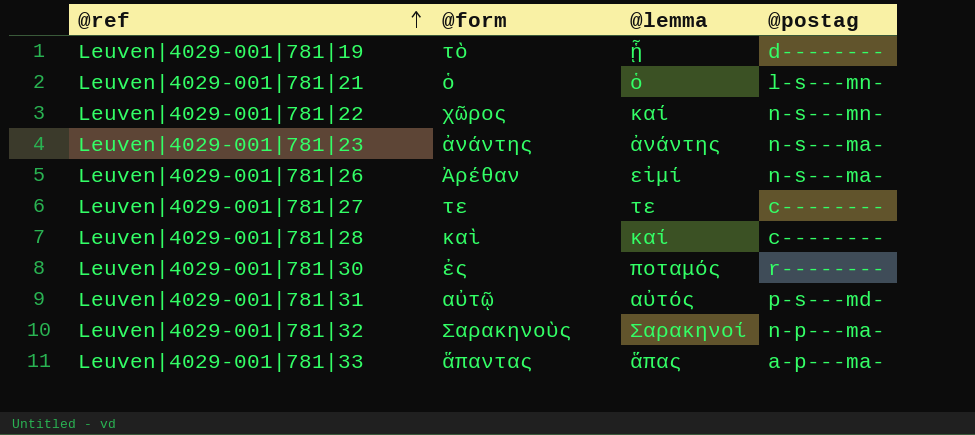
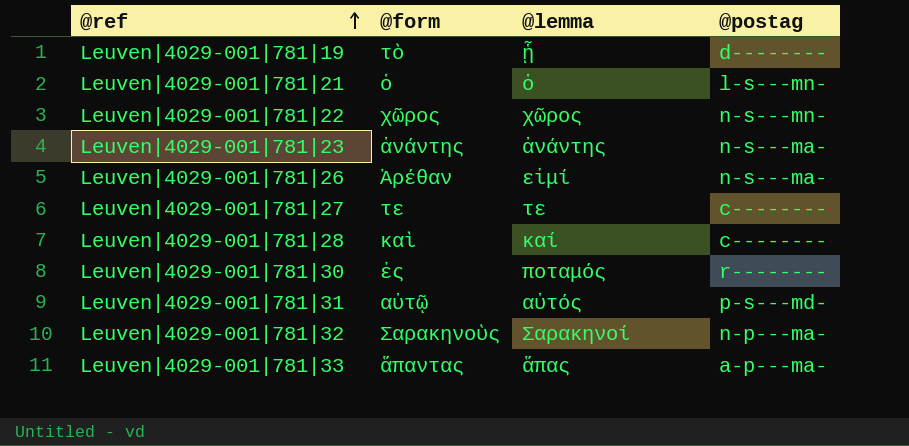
Leuven|4029-001|781|22 | @lemma: καί -> χῶρος

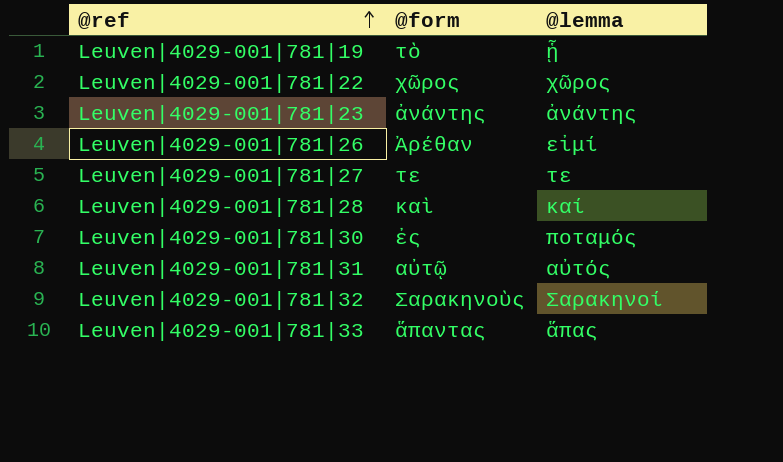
column @postag | position: 4 -> none
row Leuven|4029-001|781|21: ὁ | ὁ | l-s---mn- -> none

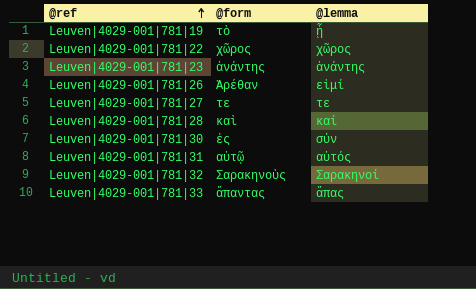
Leuven|4029-001|781|30 | @lemma: ποταμός -> σύν

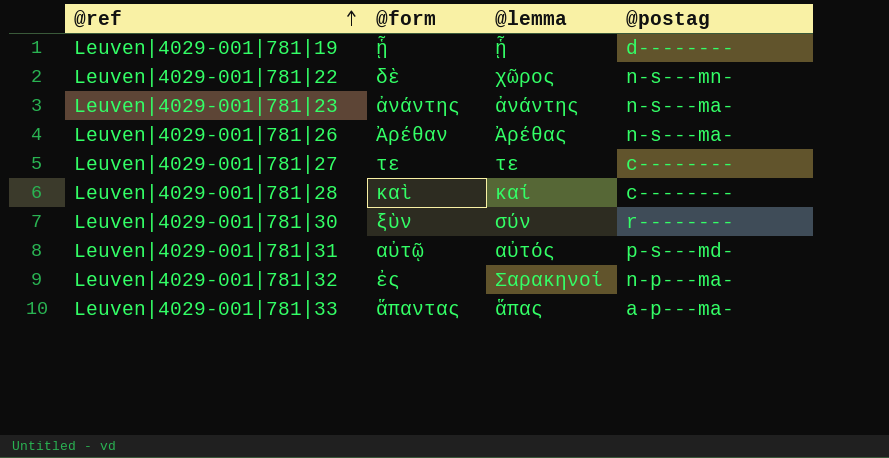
column @postag | position: none -> 4
Leuven|4029-001|781|19 | @form: τὸ -> ᾗ
Leuven|4029-001|781|22 | @form: χῶρος -> δὲ
Leuven|4029-001|781|26 | @lemma: εἰμί -> Ἀρέθας
Leuven|4029-001|781|30 | @form: ἐς -> ξὺν
Leuven|4029-001|781|32 | @form: Σαρακηνοὺς -> ἐς

